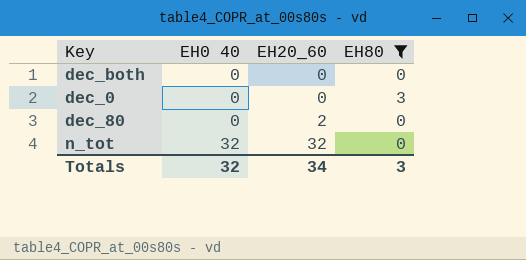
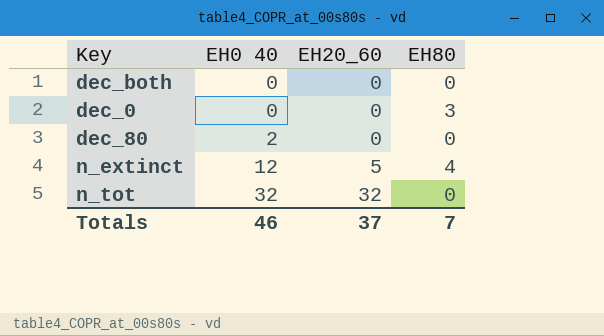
filter: EH80 != 4 -> none
dec_80 | EH0 40: 0 -> 2
dec_80 | EH20_60: 2 -> 0
Totals | EH0 40: 32 -> 46
Totals | EH20_60: 34 -> 37
Totals | EH80: 3 -> 7

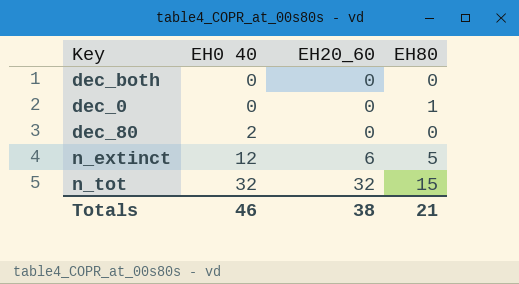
dec_0 | EH80: 3 -> 1
n_extinct | EH20_60: 5 -> 6
n_extinct | EH80: 4 -> 5
n_tot | EH80: 0 -> 15
Totals | EH20_60: 37 -> 38
Totals | EH80: 7 -> 21

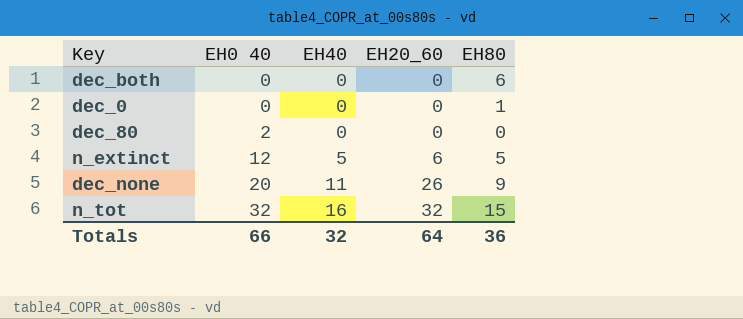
column EH40 | position: none -> 3
dec_both | EH80: 0 -> 6
row dec_none: none -> 20 | 11 | 26 | 9
Totals | EH0 40: 46 -> 66
Totals | EH20_60: 38 -> 64
Totals | EH80: 21 -> 36

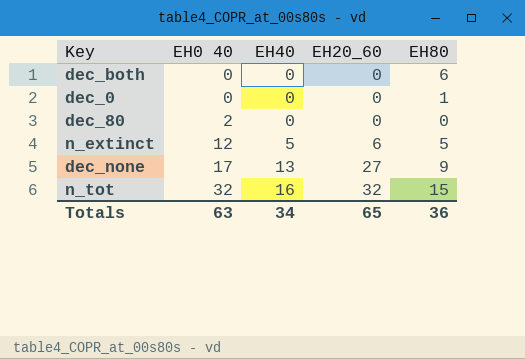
dec_none | EH0 40: 20 -> 17
dec_none | EH40: 11 -> 13
dec_none | EH20_60: 26 -> 27
Totals | EH0 40: 66 -> 63
Totals | EH40: 32 -> 34
Totals | EH20_60: 64 -> 65

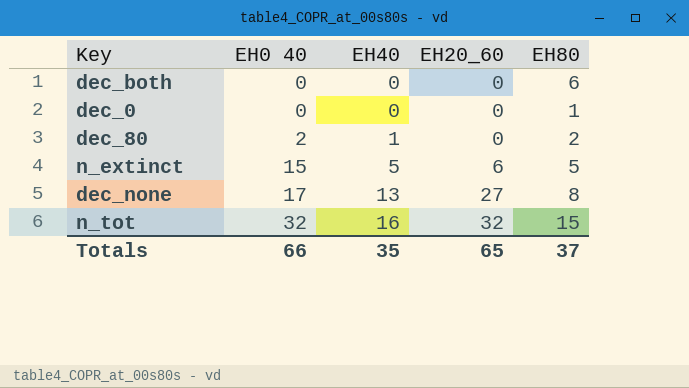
dec_80 | EH40: 0 -> 1
dec_80 | EH80: 0 -> 2
n_extinct | EH0 40: 12 -> 15
dec_none | EH80: 9 -> 8
Totals | EH0 40: 63 -> 66
Totals | EH40: 34 -> 35
Totals | EH80: 36 -> 37

